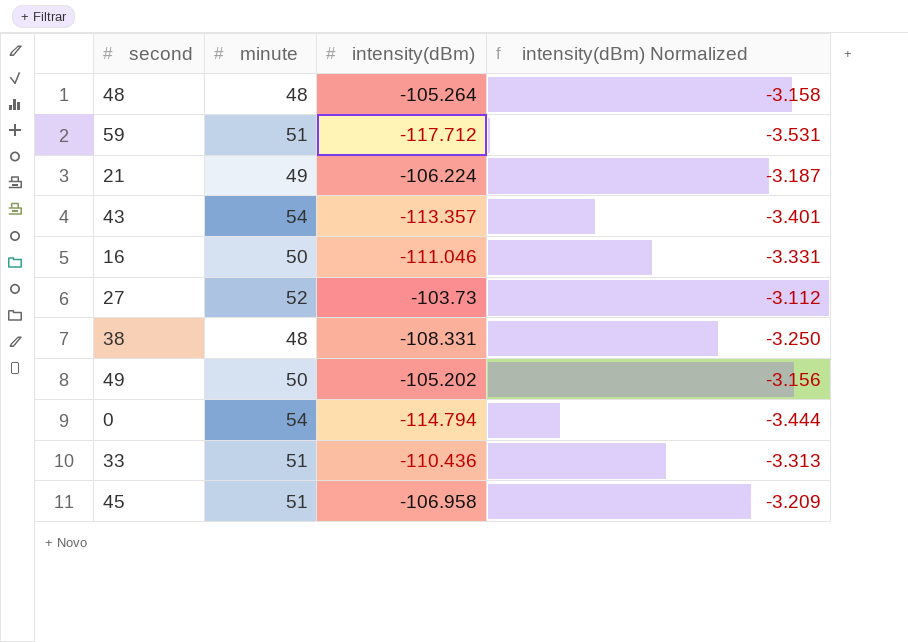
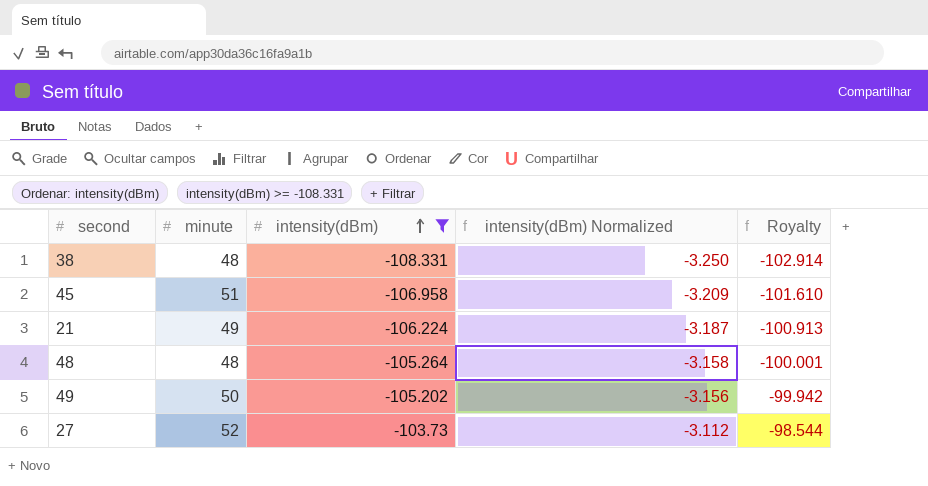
filter: none -> intensity(dBm) >= -108.331
row order: none -> intensity(dBm) ascending
column Royalty | formula: none -> [intensity(dBm)] * 0.95

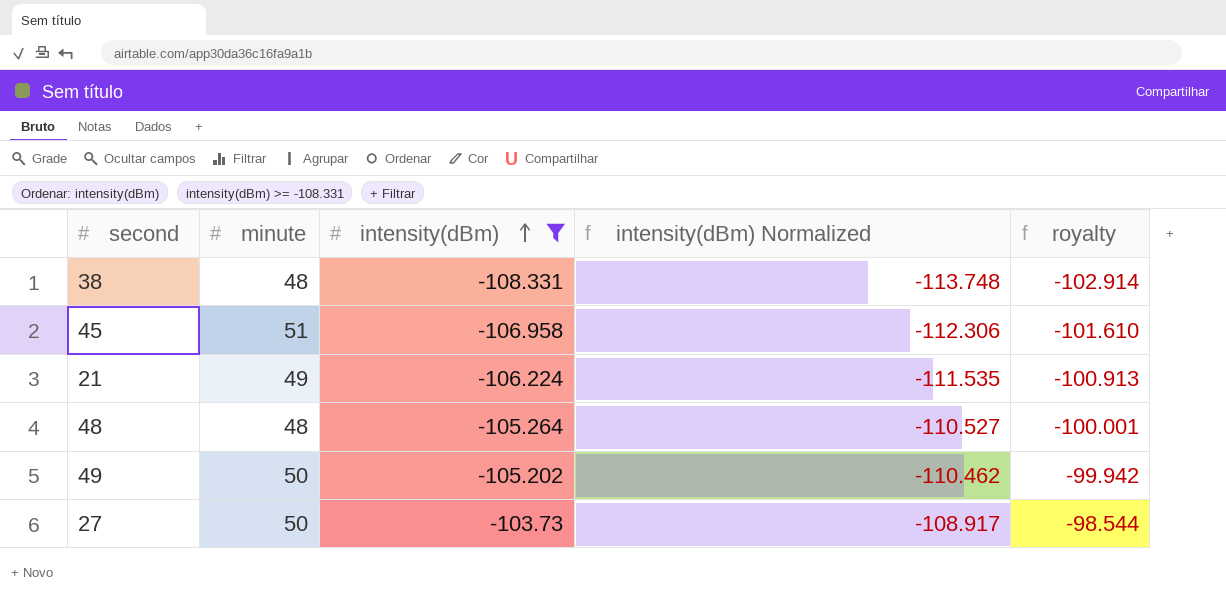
column intensity(dBm) Normalized | formula: [intensity(dBm)] * 0.03 -> [intensity(dBm)] * 1.05
column name: Royalty -> royalty
27 | minute: 52 -> 50

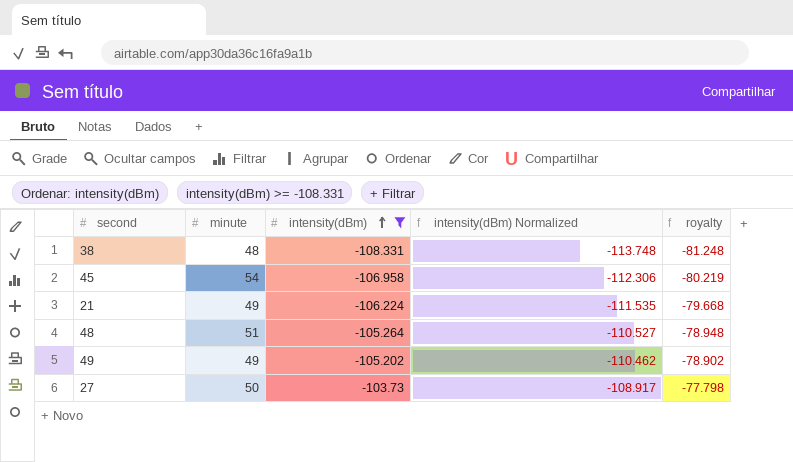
column royalty | formula: [intensity(dBm)] * 0.95 -> [intensity(dBm)] * 0.75
45 | minute: 51 -> 54
48 | minute: 48 -> 51
49 | minute: 50 -> 49

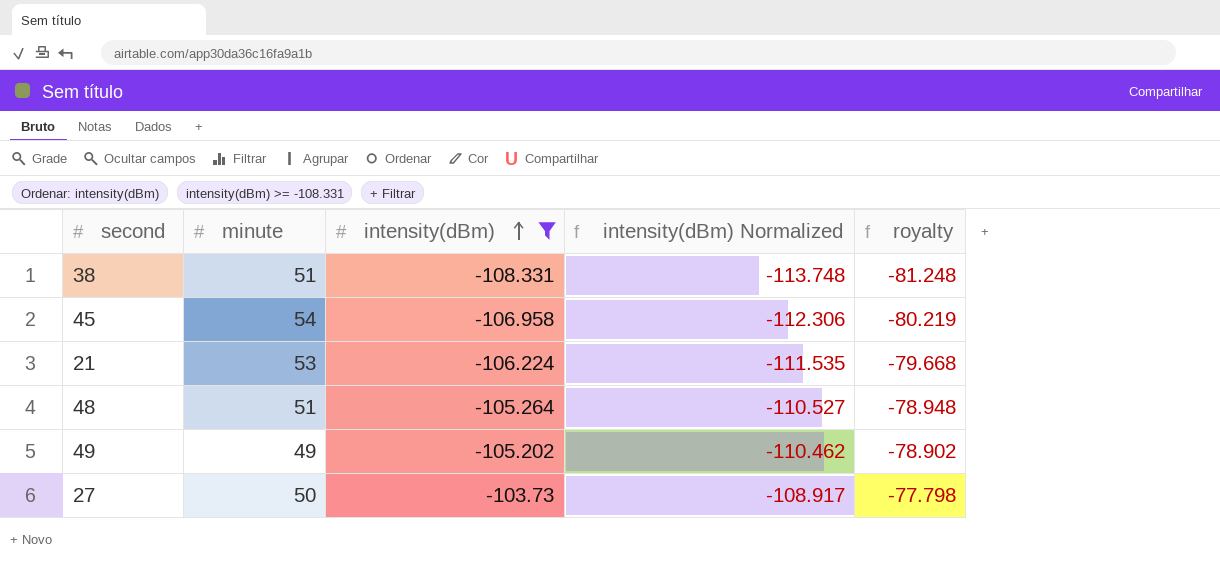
38 | minute: 48 -> 51
21 | minute: 49 -> 53

